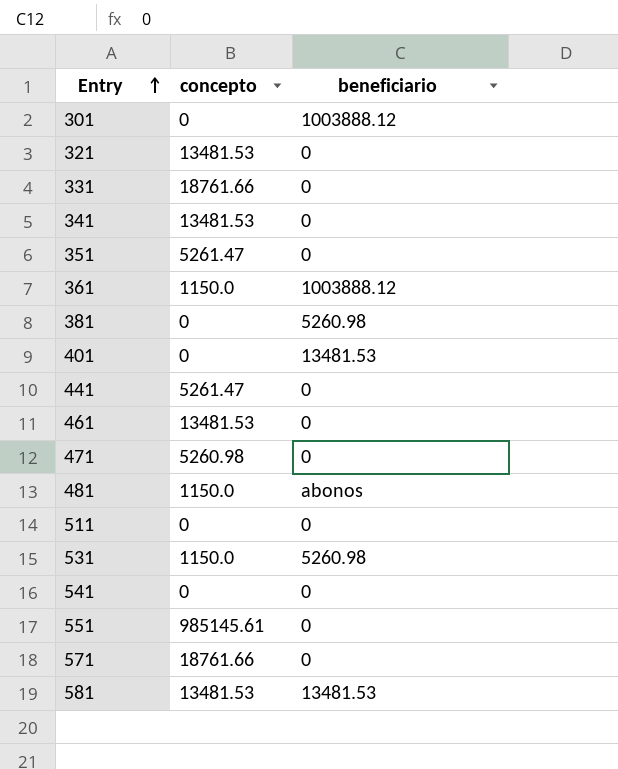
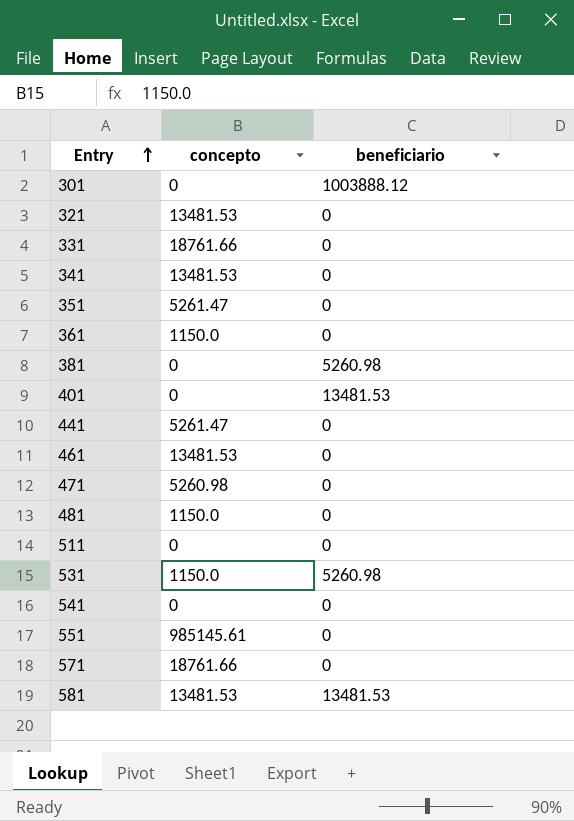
361 | beneficiario: 1003888.12 -> 0
481 | beneficiario: abonos -> 0

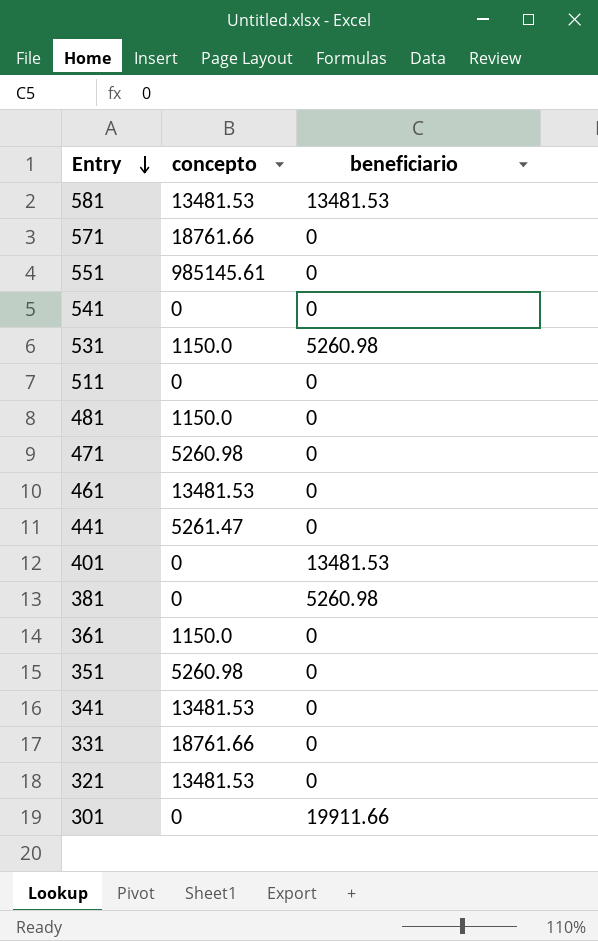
row order: Entry ascending -> Entry descending
351 | concepto: 5261.47 -> 5260.98
301 | beneficiario: 1003888.12 -> 19911.66

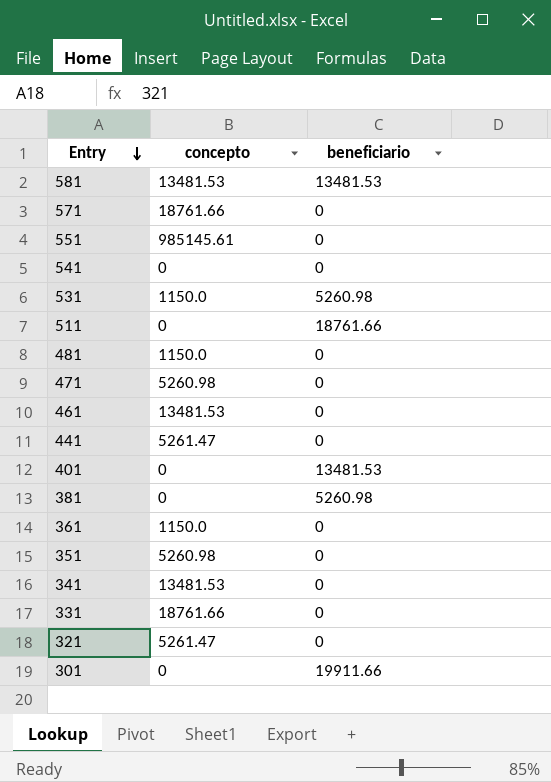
511 | beneficiario: 0 -> 18761.66
321 | concepto: 13481.53 -> 5261.47

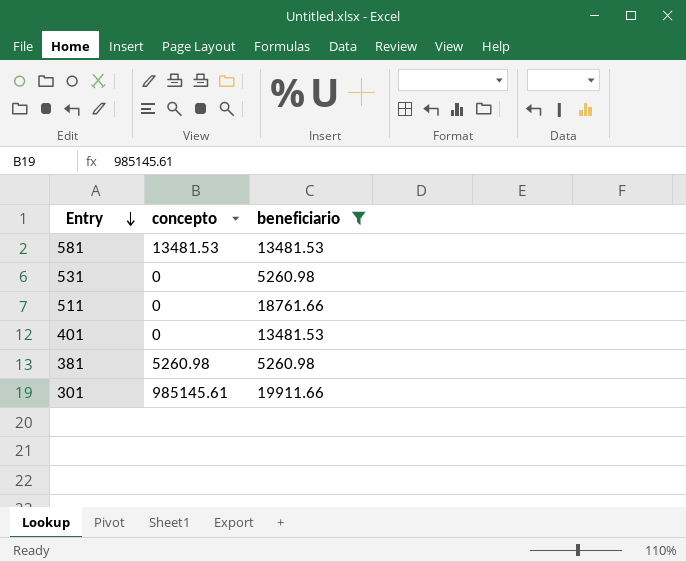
filter: none -> beneficiario != 0
531 | concepto: 1150.0 -> 0
381 | concepto: 0 -> 5260.98
301 | concepto: 0 -> 985145.61

